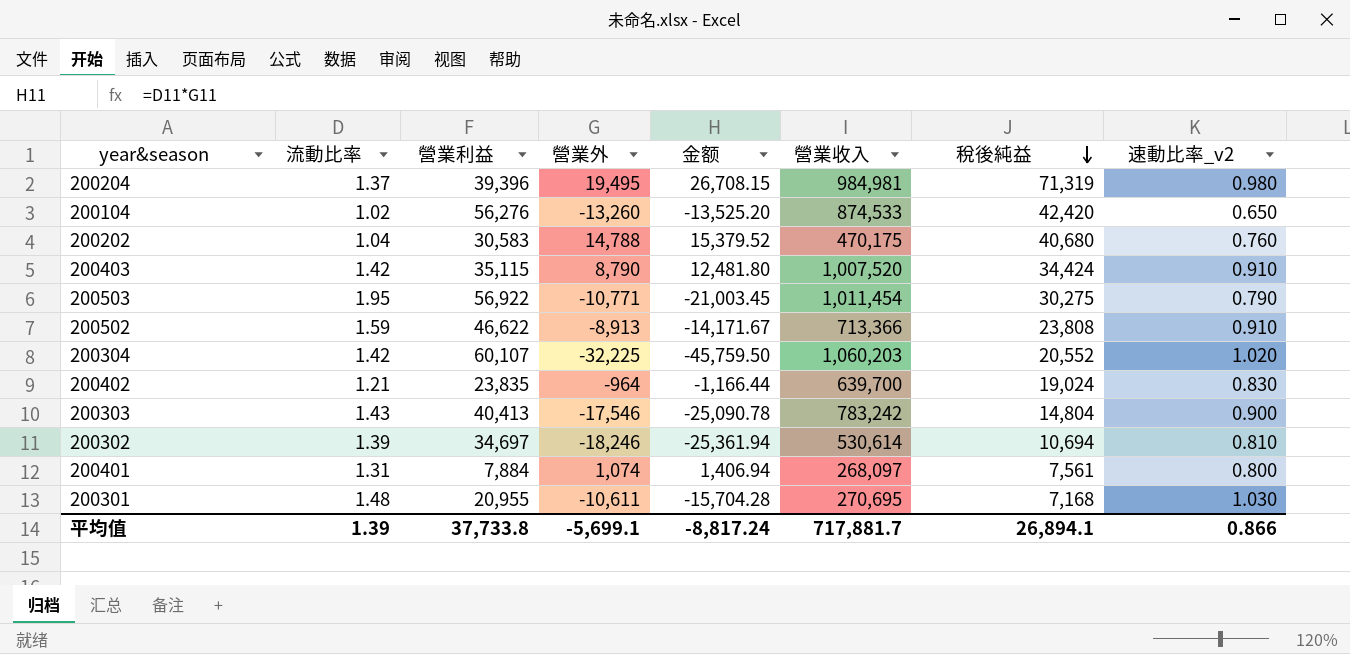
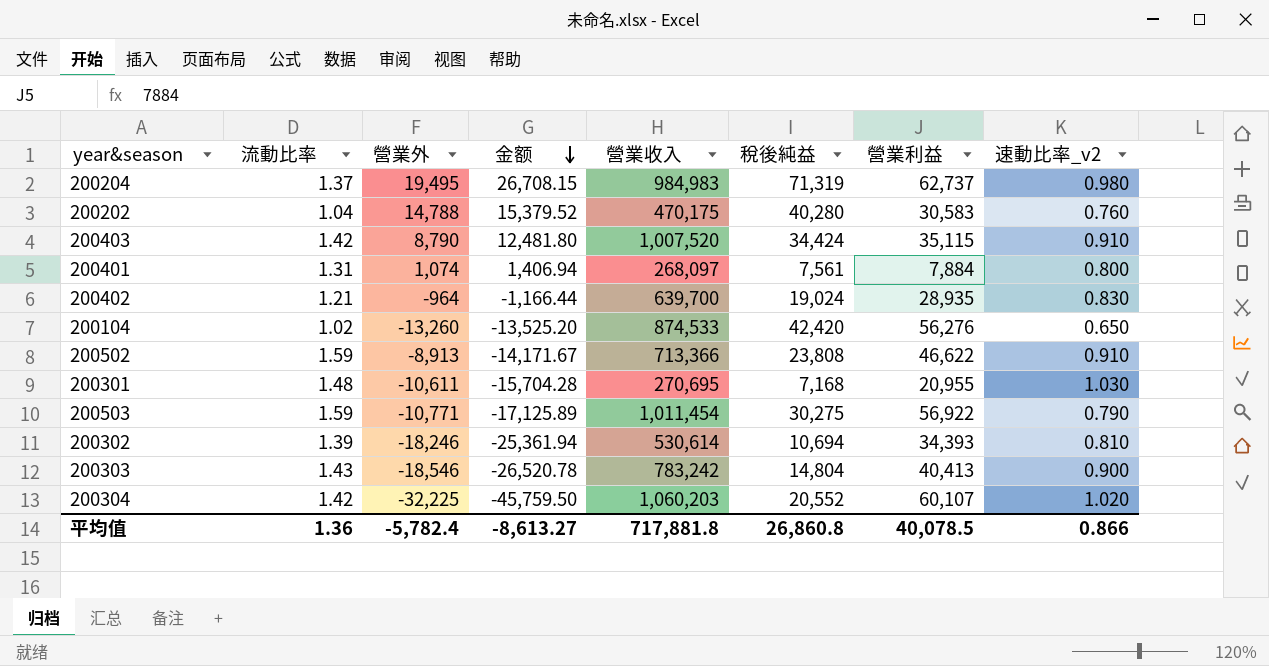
row order: 稅後純益 descending -> 金额 descending
column 營業利益 | position: 3 -> 7
200204 | 營業收入: 984,981 -> 984,983
200204 | 營業利益: 39,396 -> 62,737
200202 | 稅後純益: 40,680 -> 40,280
200402 | 營業利益: 23,835 -> 28,935
200503 | 流動比率: 1.95 -> 1.59
200503 | 金额: -21,003.45 -> -17,125.89
200302 | 營業利益: 34,697 -> 34,393
200303 | 營業外: -17,546 -> -18,546
200303 | 金额: -25,090.78 -> -26,520.78
平均值 | 流動比率: 1.39 -> 1.36
平均值 | 營業外: -5,699.1 -> -5,782.4
平均值 | 金额: -8,817.24 -> -8,613.27
平均值 | 營業收入: 717,881.7 -> 717,881.8
平均值 | 稅後純益: 26,894.1 -> 26,860.8
平均值 | 營業利益: 37,733.8 -> 40,078.5

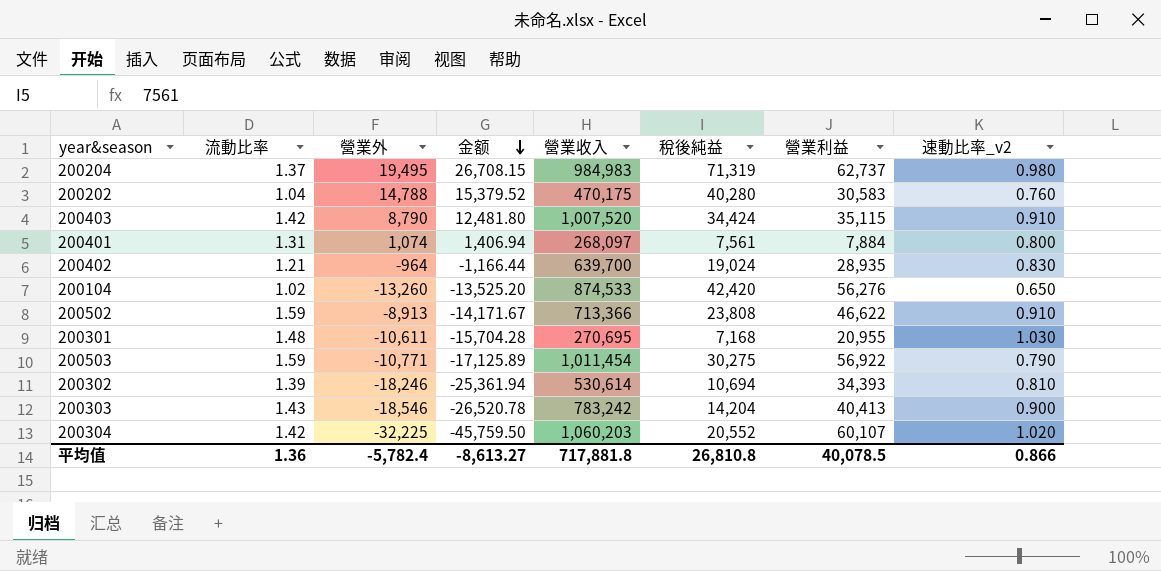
200303 | 稅後純益: 14,804 -> 14,204
平均值 | 稅後純益: 26,860.8 -> 26,810.8

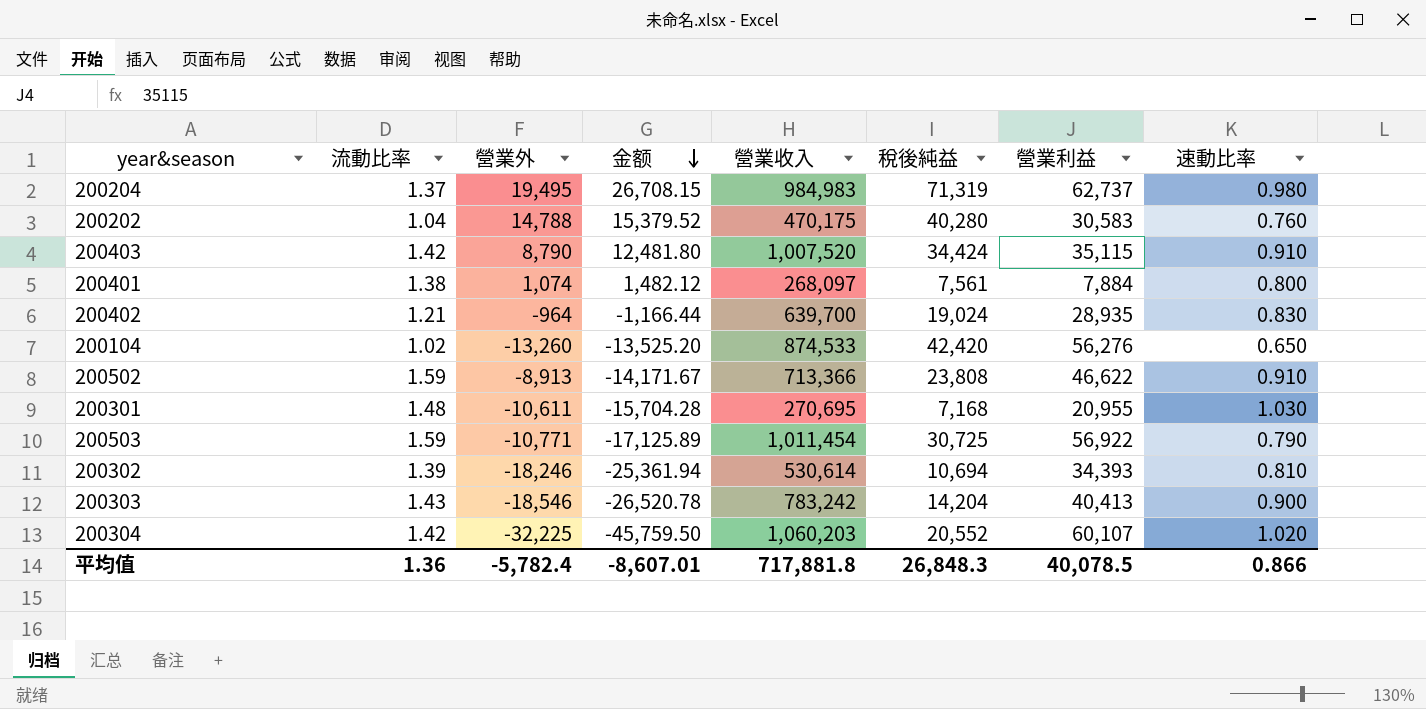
column name: 速動比率_v2 -> 速動比率
200401 | 流動比率: 1.31 -> 1.38
200401 | 金额: 1,406.94 -> 1,482.12
200503 | 稅後純益: 30,275 -> 30,725
平均值 | 金额: -8,613.27 -> -8,607.01
平均值 | 稅後純益: 26,810.8 -> 26,848.3

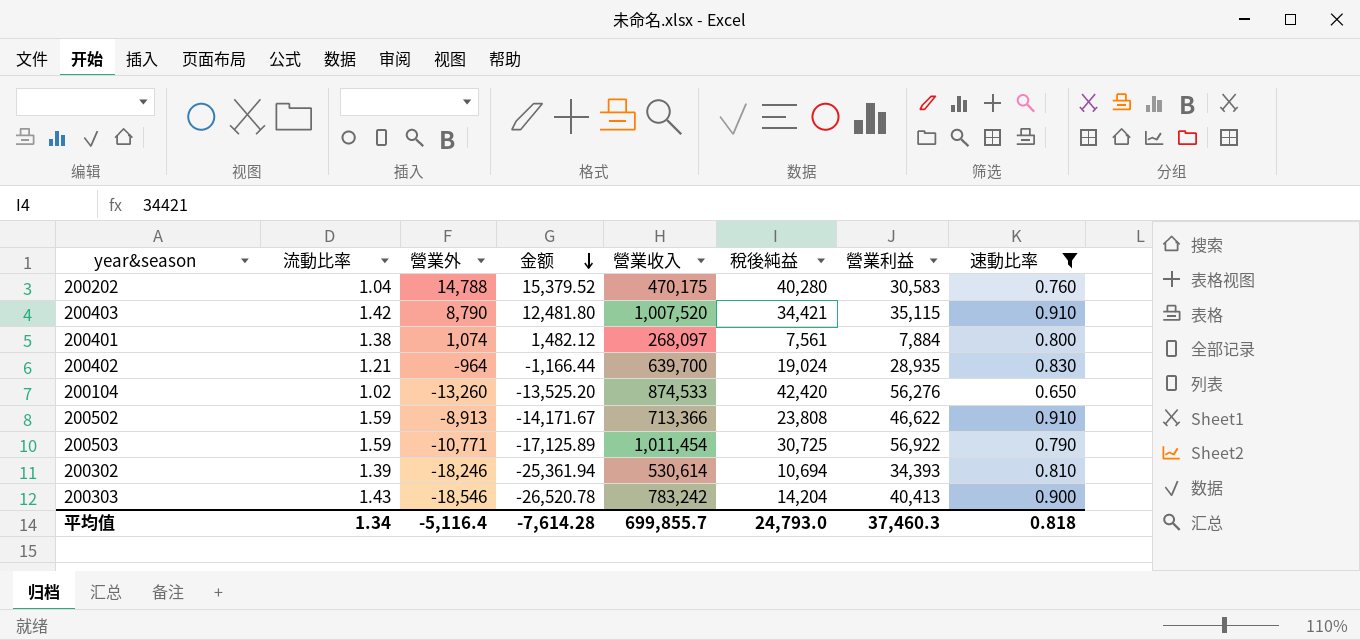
filter: none -> 速動比率 <= 0.910
200403 | 稅後純益: 34,424 -> 34,421
平均值 | 流動比率: 1.36 -> 1.34
平均值 | 營業外: -5,782.4 -> -5,116.4
平均值 | 金额: -8,607.01 -> -7,614.28
平均值 | 營業收入: 717,881.8 -> 699,855.7
平均值 | 稅後純益: 26,848.3 -> 24,793.0
平均值 | 營業利益: 40,078.5 -> 37,460.3
平均值 | 速動比率: 0.866 -> 0.818

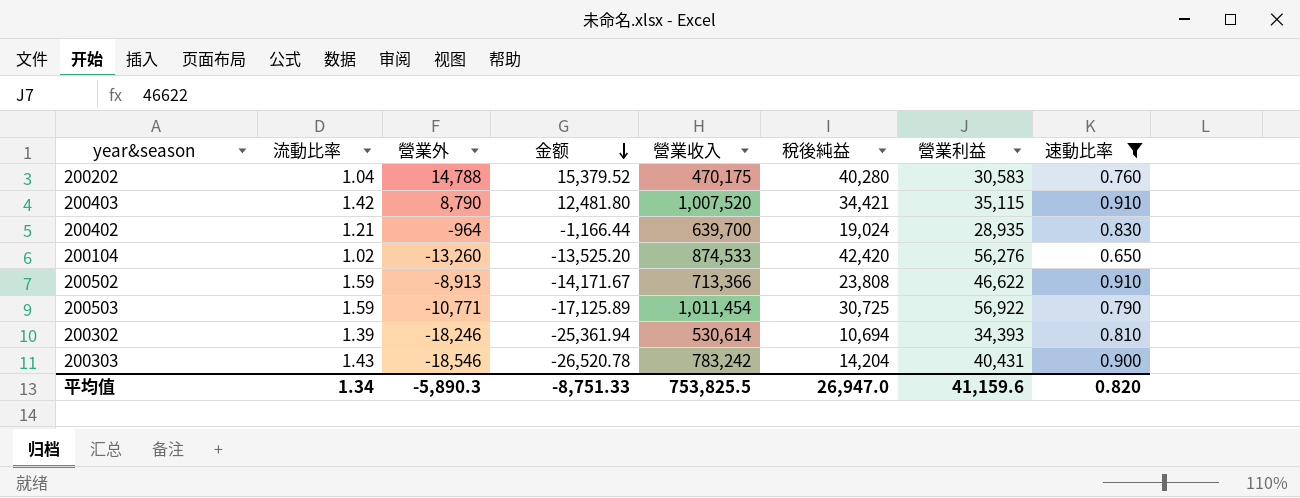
row 200401: 1.38 | 1,074 | 1,482.12 | 268,097 | 7,561 | 7,884 | 0.800 -> none
200303 | 營業利益: 40,413 -> 40,431
平均值 | 營業外: -5,116.4 -> -5,890.3
平均值 | 金额: -7,614.28 -> -8,751.33
平均值 | 營業收入: 699,855.7 -> 753,825.5
平均值 | 稅後純益: 24,793.0 -> 26,947.0
平均值 | 營業利益: 37,460.3 -> 41,159.6
平均值 | 速動比率: 0.818 -> 0.820

